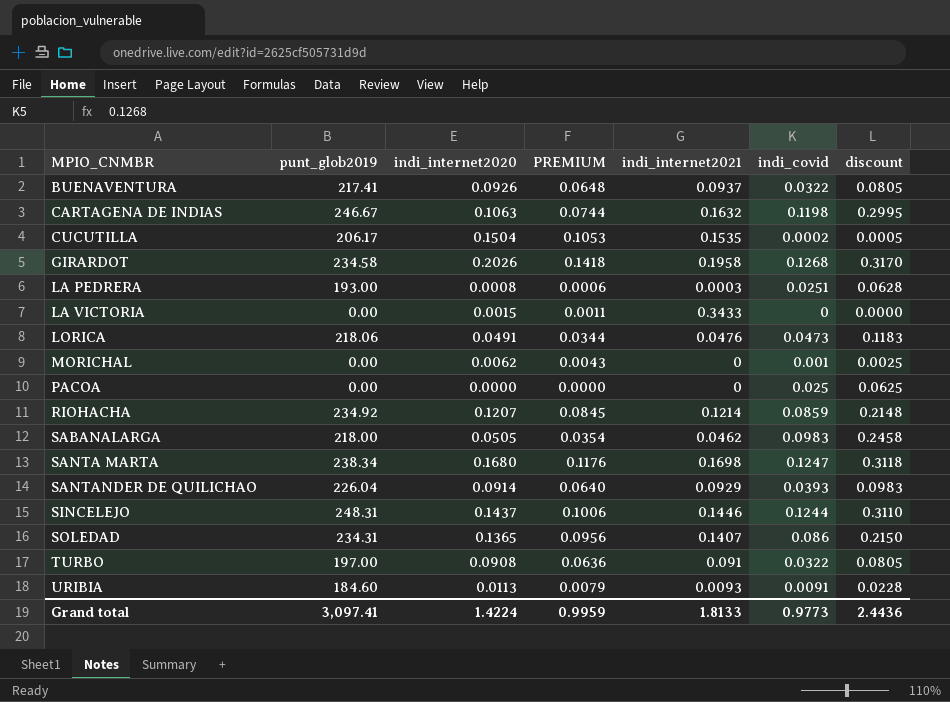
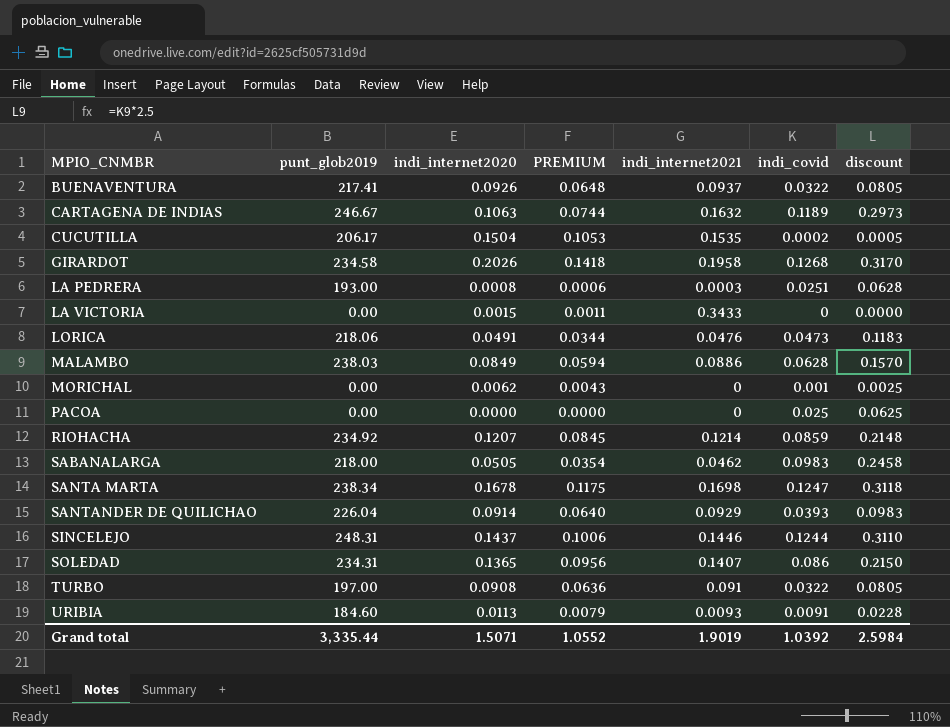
CARTAGENA DE INDIAS | indi_covid: 0.1198 -> 0.1189
CARTAGENA DE INDIAS | discount: 0.2995 -> 0.2973
row MALAMBO: none -> 238.03 | 0.0849 | 0.0594 | 0.0886 | 0.0628 | 0.1570
SANTA MARTA | indi_internet2020: 0.1680 -> 0.1678
SANTA MARTA | PREMIUM: 0.1176 -> 0.1175
Grand total | punt_glob2019: 3,097.41 -> 3,335.44
Grand total | indi_internet2020: 1.4224 -> 1.5071
Grand total | PREMIUM: 0.9959 -> 1.0552
Grand total | indi_internet2021: 1.8133 -> 1.9019
Grand total | indi_covid: 0.9773 -> 1.0392
Grand total | discount: 2.4436 -> 2.5984

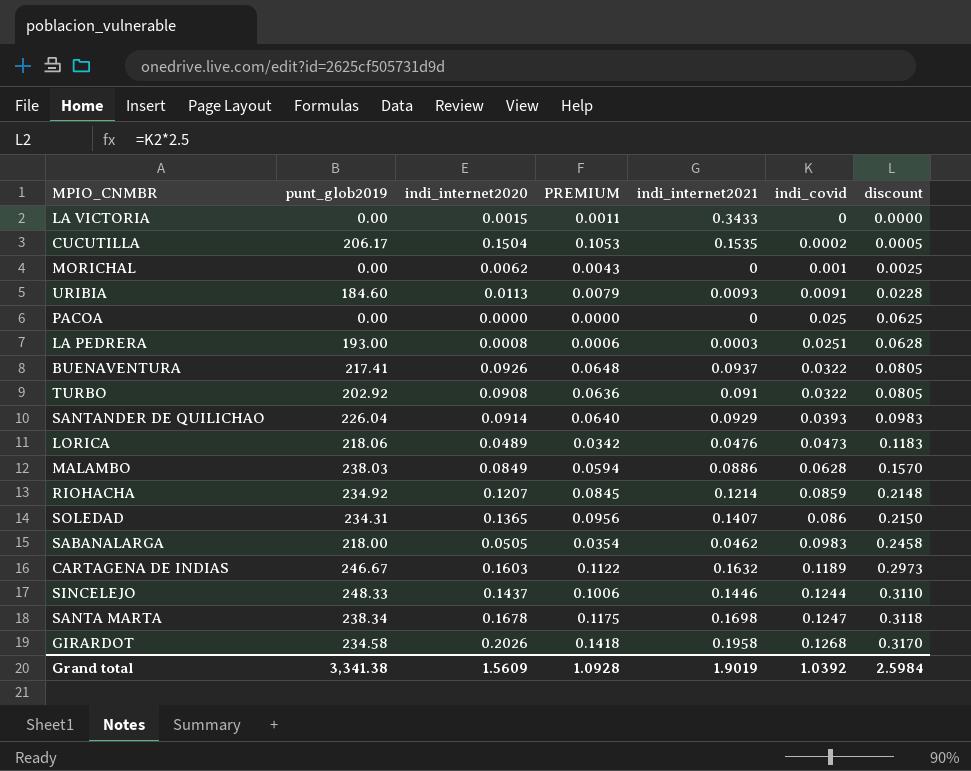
row order: MPIO_CNMBR ascending -> indi_covid ascending
TURBO | punt_glob2019: 197.00 -> 202.92
LORICA | indi_internet2020: 0.0491 -> 0.0489
LORICA | PREMIUM: 0.0344 -> 0.0342
CARTAGENA DE INDIAS | indi_internet2020: 0.1063 -> 0.1603
CARTAGENA DE INDIAS | PREMIUM: 0.0744 -> 0.1122
SINCELEJO | punt_glob2019: 248.31 -> 248.33
Grand total | punt_glob2019: 3,335.44 -> 3,341.38
Grand total | indi_internet2020: 1.5071 -> 1.5609
Grand total | PREMIUM: 1.0552 -> 1.0928

